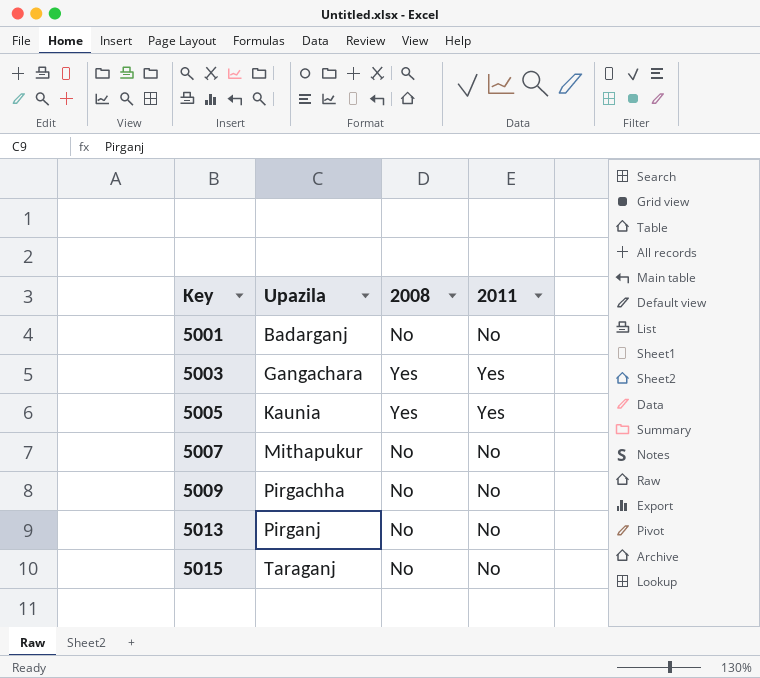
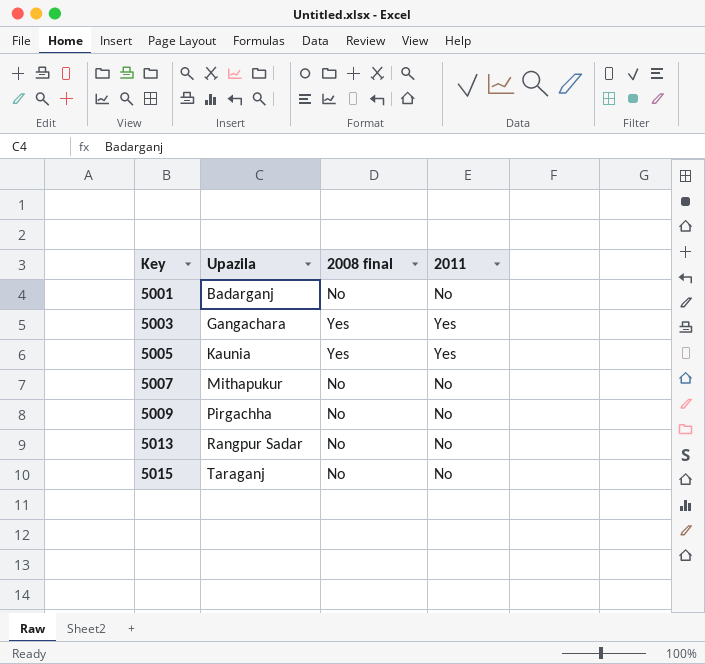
column name: 2008 -> 2008 final
5013 | Upazila: Pirganj -> Rangpur Sadar

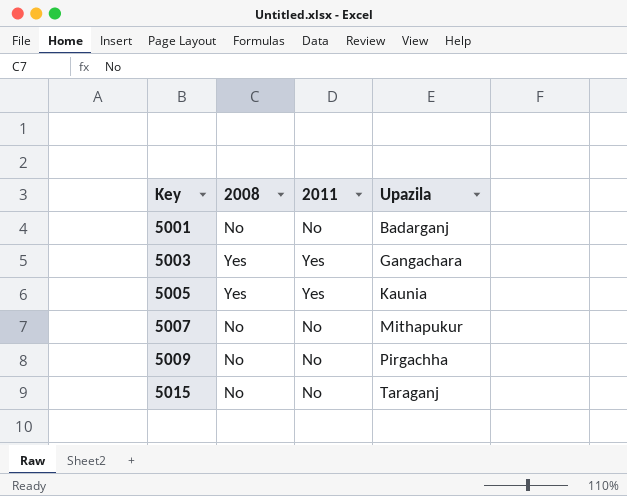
column name: 2008 final -> 2008
column Upazila | position: 2 -> 4
row 5013: Rangpur Sadar | No | No -> none

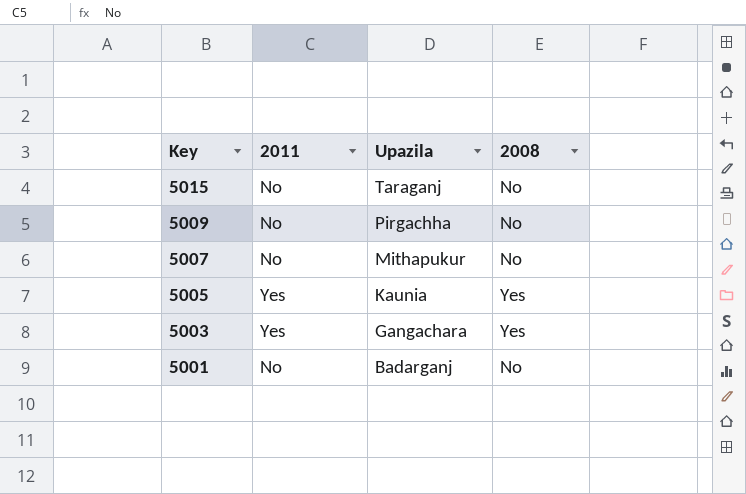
row order: Key ascending -> Key descending
column 2008 | position: 2 -> 4

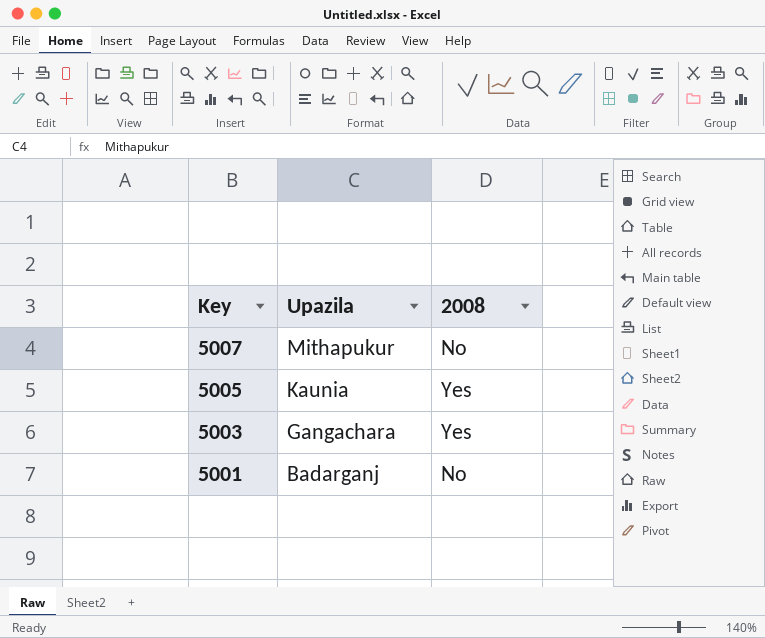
column 2011 | position: 2 -> none
row 5015: No | Taraganj | No -> none
row 5009: No | Pirgachha | No -> none

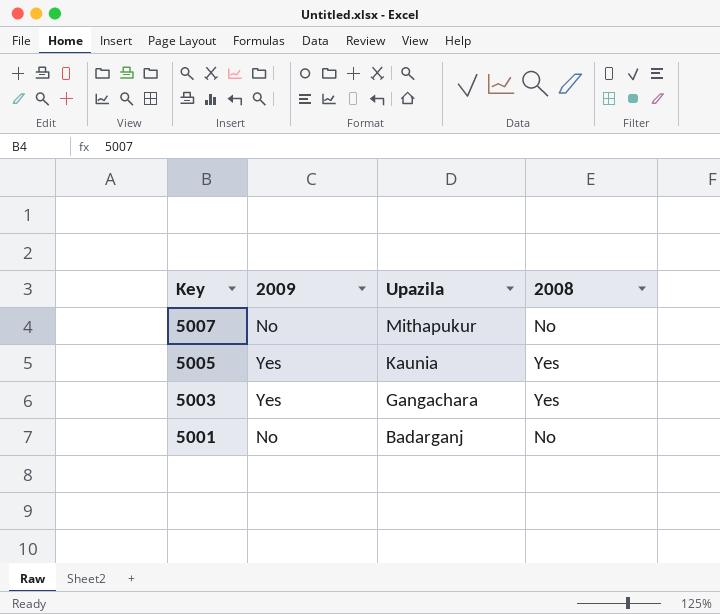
column 2009 | position: none -> 2

